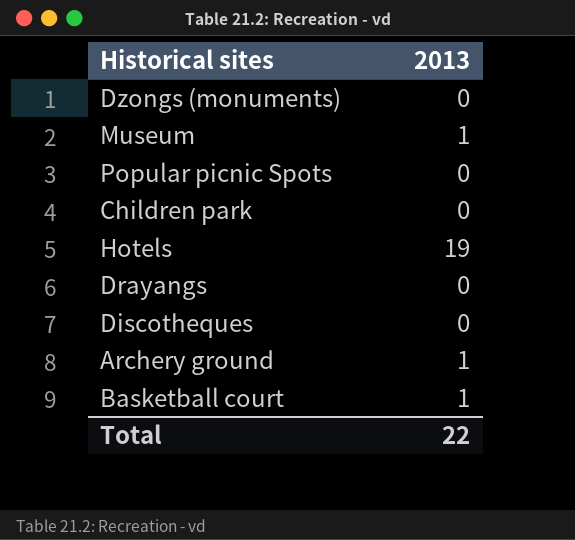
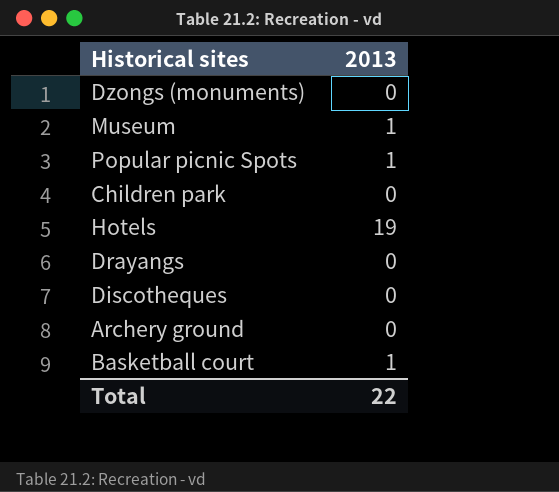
Popular picnic Spots | 2013: 0 -> 1
Archery ground | 2013: 1 -> 0

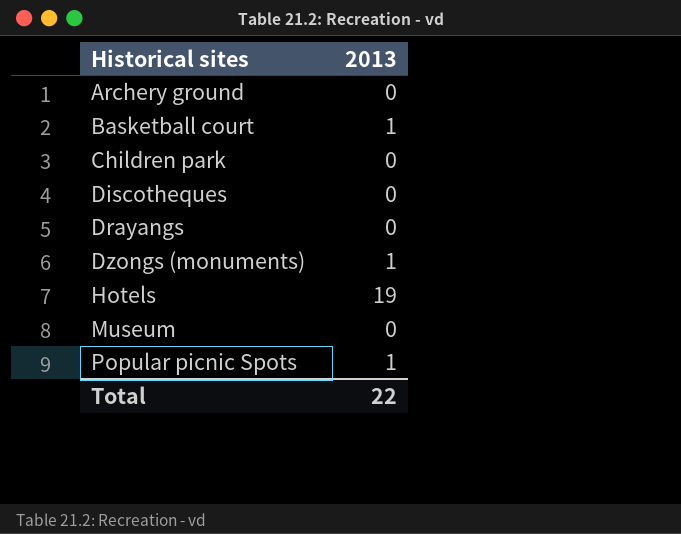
row order: none -> Historical sites ascending
Dzongs (monuments) | 2013: 0 -> 1
Museum | 2013: 1 -> 0

